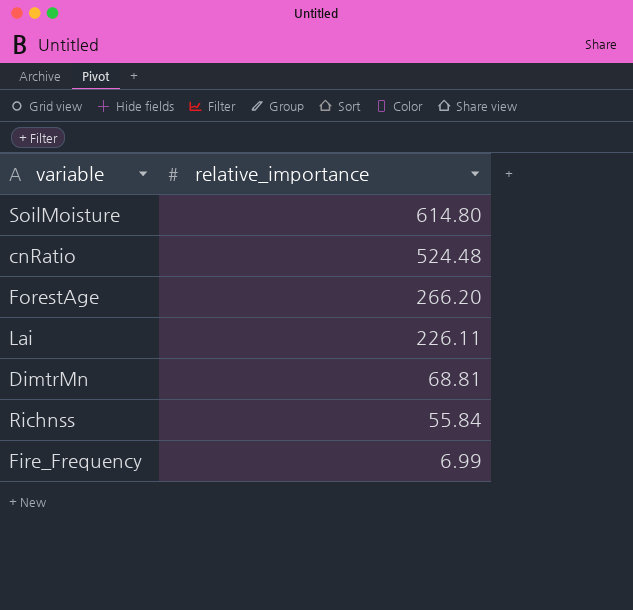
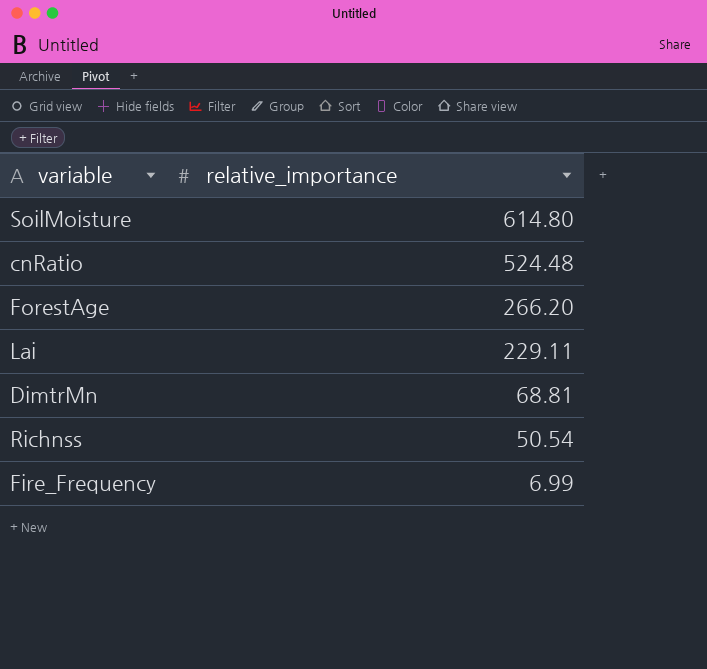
Lai | relative_importance: 226.11 -> 229.11
Richnss | relative_importance: 55.84 -> 50.54

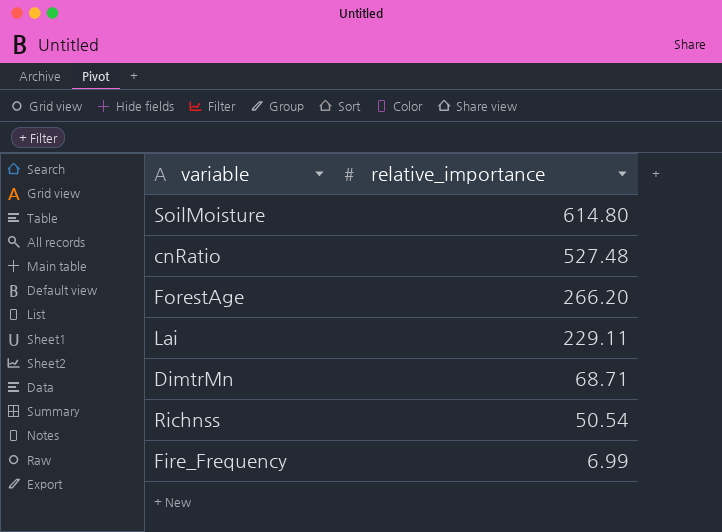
cnRatio | relative_importance: 524.48 -> 527.48
DimtrMn | relative_importance: 68.81 -> 68.71

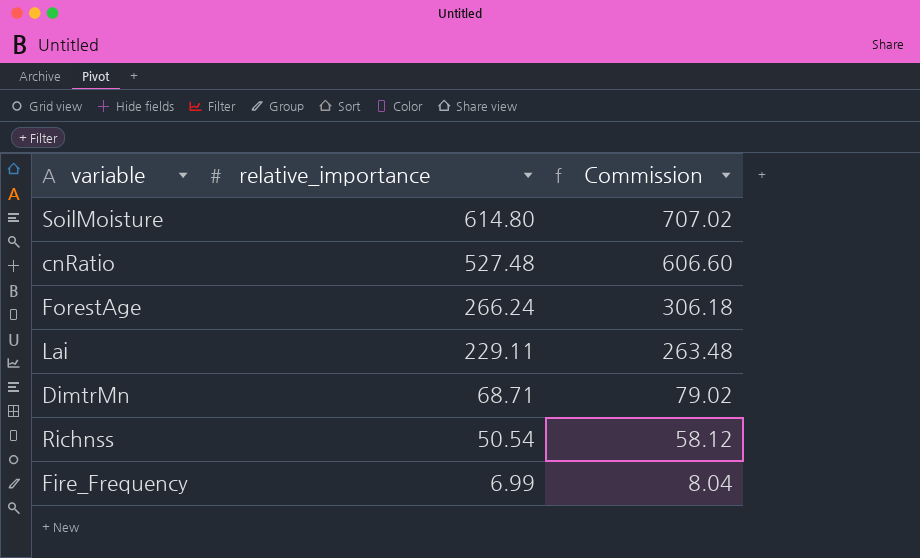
column Commission | formula: none -> [relative_importance] * 1.15
ForestAge | relative_importance: 266.20 -> 266.24

